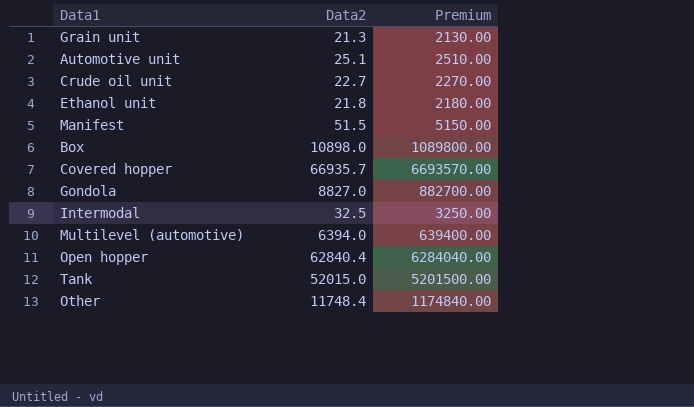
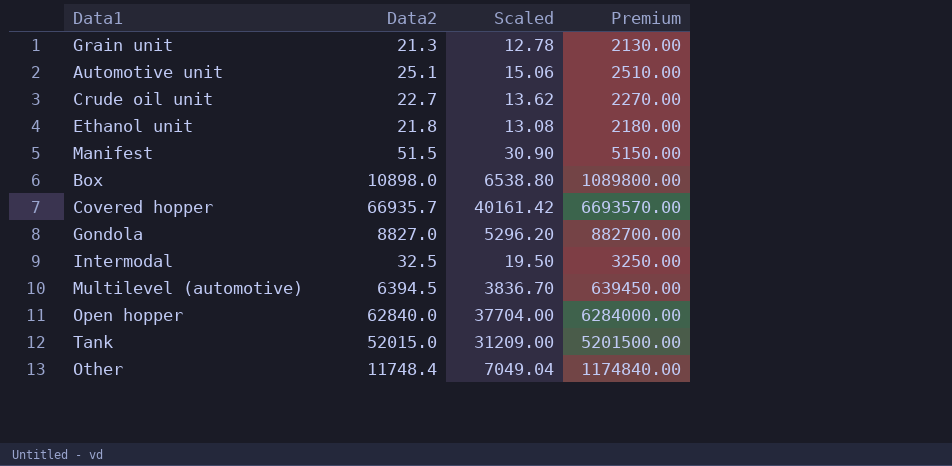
column Scaled | formula: none -> [Data2] * 0.6
Multilevel (automotive) | Data2: 6394.0 -> 6394.5
Multilevel (automotive) | Premium: 639400.00 -> 639450.00
Open hopper | Data2: 62840.4 -> 62840.0
Open hopper | Premium: 6284040.00 -> 6284000.00

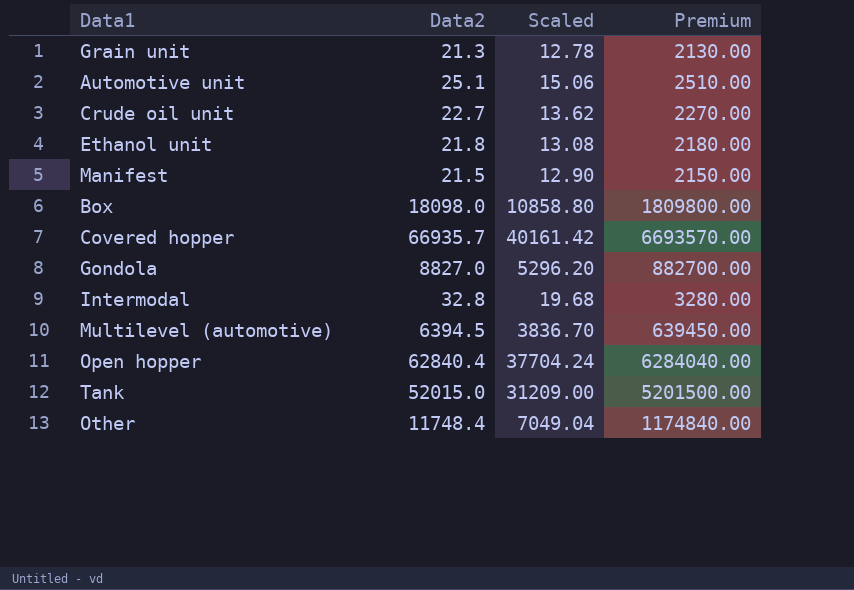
Manifest | Data2: 51.5 -> 21.5
Manifest | Scaled: 30.90 -> 12.90
Manifest | Premium: 5150.00 -> 2150.00
Box | Data2: 10898.0 -> 18098.0
Box | Scaled: 6538.80 -> 10858.80
Box | Premium: 1089800.00 -> 1809800.00
Intermodal | Data2: 32.5 -> 32.8
Intermodal | Scaled: 19.50 -> 19.68
Intermodal | Premium: 3250.00 -> 3280.00
Open hopper | Data2: 62840.0 -> 62840.4
Open hopper | Scaled: 37704.00 -> 37704.24
Open hopper | Premium: 6284000.00 -> 6284040.00

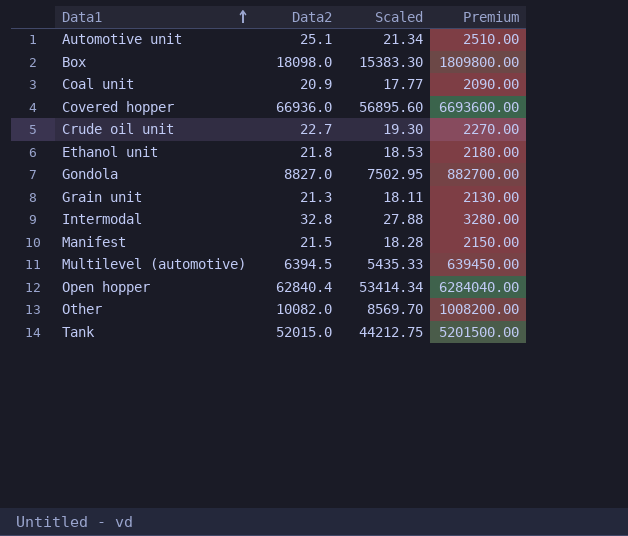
row order: none -> Data1 ascending
column Scaled | formula: [Data2] * 0.6 -> [Data2] * 0.85
row Coal unit: none -> 20.9 | 17.77 | 2090.00
Covered hopper | Data2: 66935.7 -> 66936.0
Covered hopper | Premium: 6693570.00 -> 6693600.00
Other | Data2: 11748.4 -> 10082.0
Other | Premium: 1174840.00 -> 1008200.00

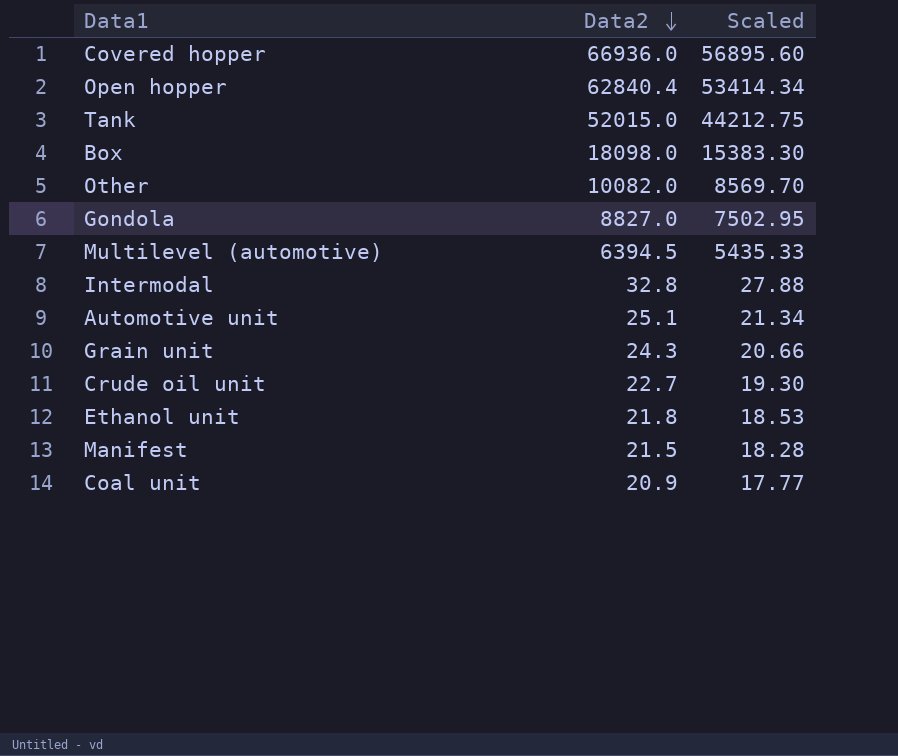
row order: Data1 ascending -> Data2 descending
column Premium | formula: [Data2] * 100 -> none
Grain unit | Data2: 21.3 -> 24.3
Grain unit | Scaled: 18.11 -> 20.66

